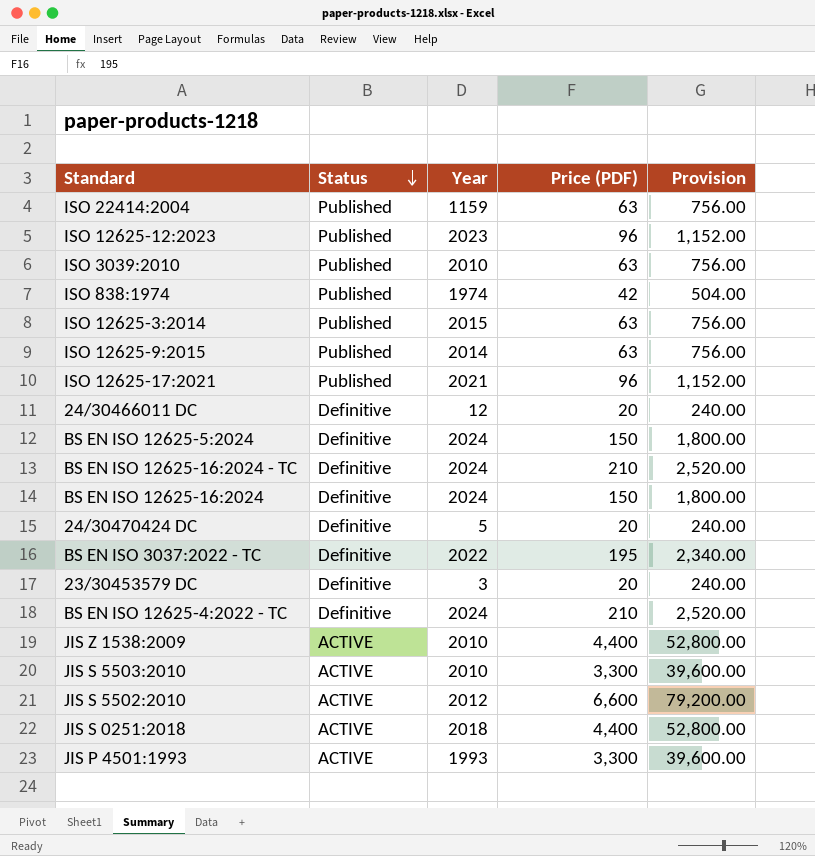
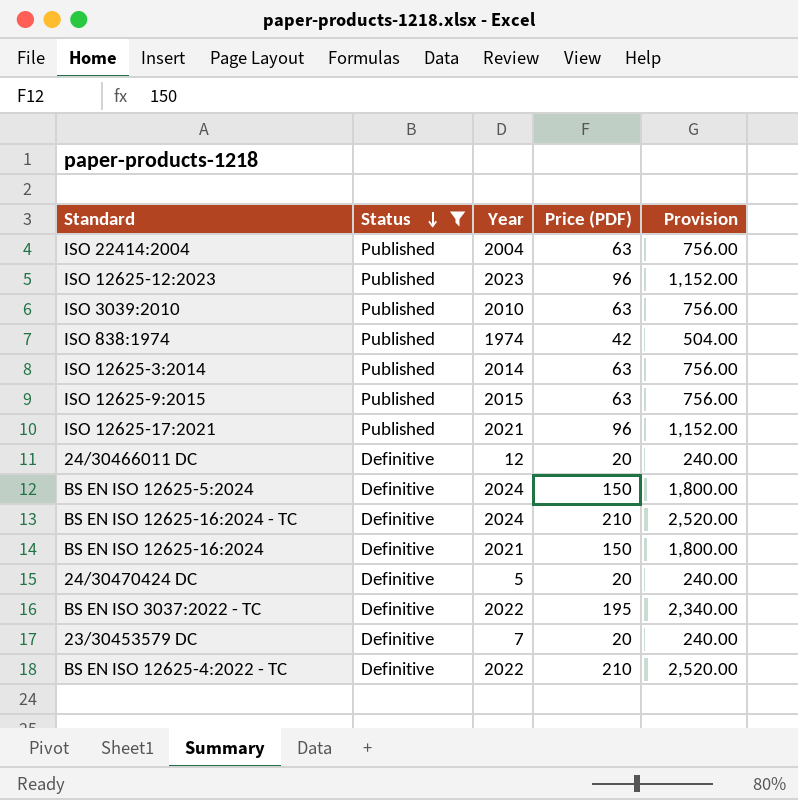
filter: none -> Status != ACTIVE
ISO 22414:2004 | Year: 1159 -> 2004
ISO 12625-3:2014 | Year: 2015 -> 2014
ISO 12625-9:2015 | Year: 2014 -> 2015
BS EN ISO 12625-16:2024 | Year: 2024 -> 2021
23/30453579 DC | Year: 3 -> 7
BS EN ISO 12625-4:2022 - TC | Year: 2024 -> 2022

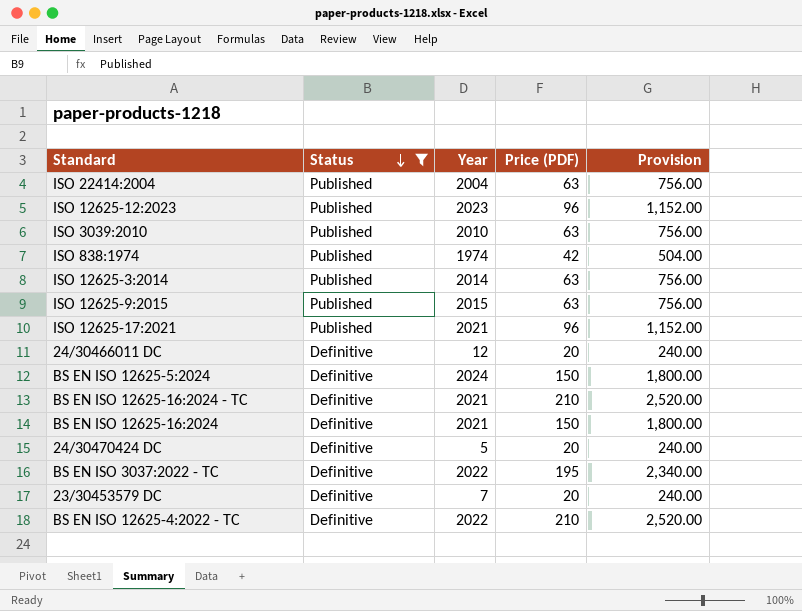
BS EN ISO 12625-16:2024 - TC | Year: 2024 -> 2021

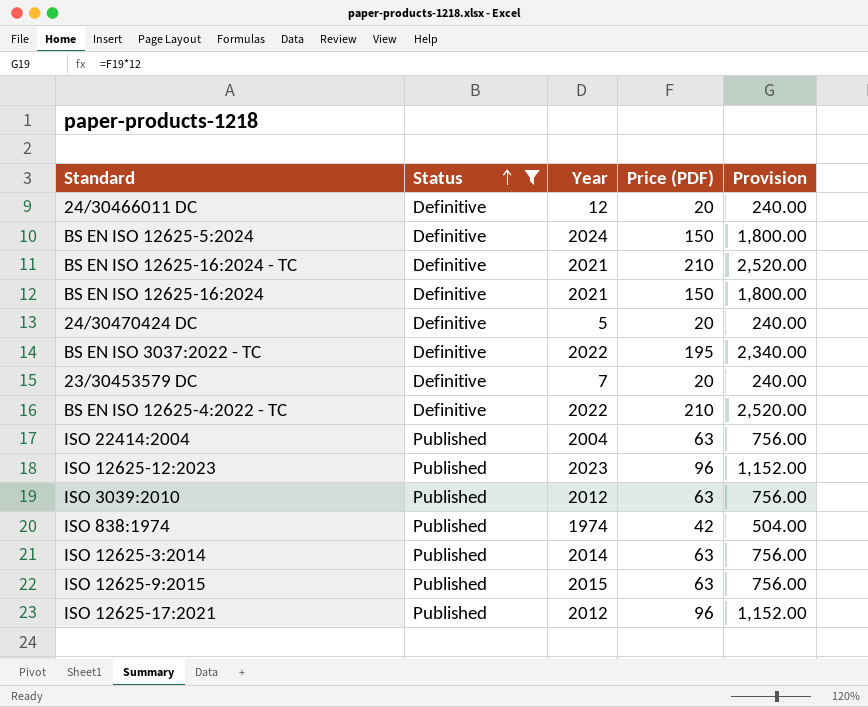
row order: Status descending -> Status ascending
ISO 3039:2010 | Year: 2010 -> 2012
ISO 12625-17:2021 | Year: 2021 -> 2012

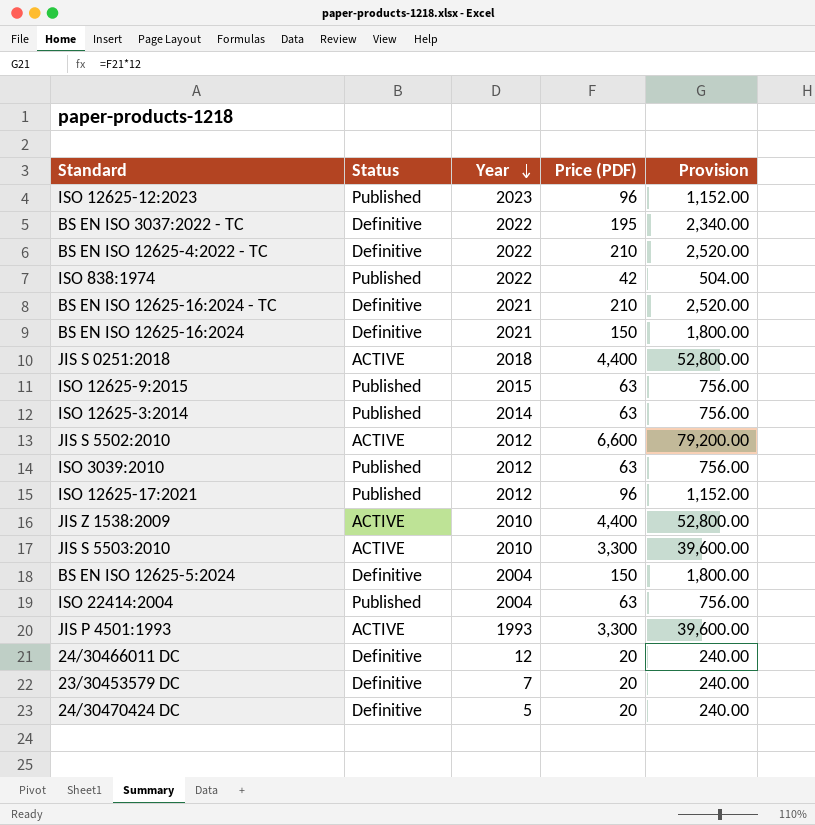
filter: Status != ACTIVE -> none
row order: Status ascending -> Year descending
ISO 838:1974 | Year: 1974 -> 2022
BS EN ISO 12625-5:2024 | Year: 2024 -> 2004

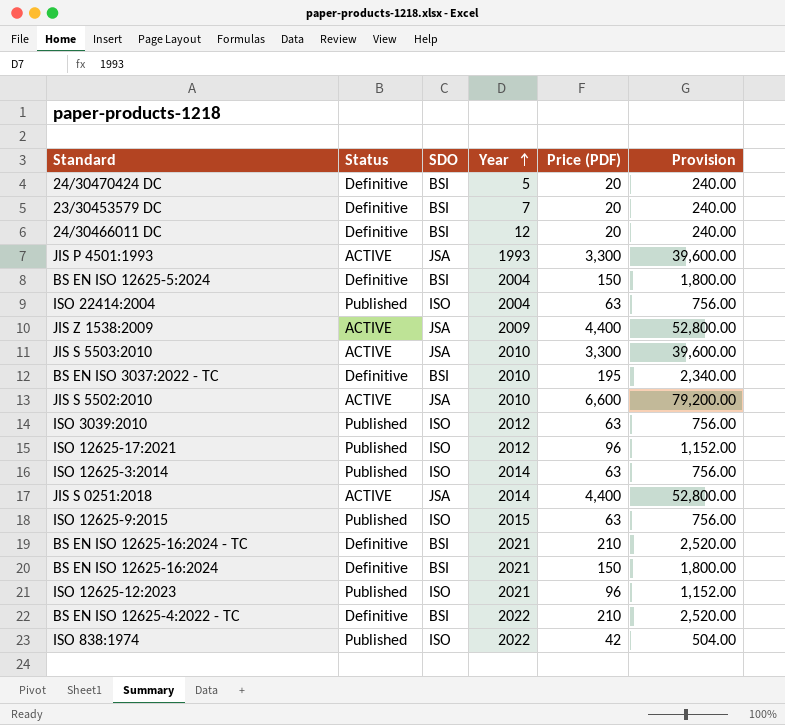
row order: Year descending -> Year ascending
column SDO | position: none -> 3
JIS Z 1538:2009 | Year: 2010 -> 2009
BS EN ISO 3037:2022 - TC | Year: 2022 -> 2010
JIS S 5502:2010 | Year: 2012 -> 2010
JIS S 0251:2018 | Year: 2018 -> 2014
ISO 12625-12:2023 | Year: 2023 -> 2021

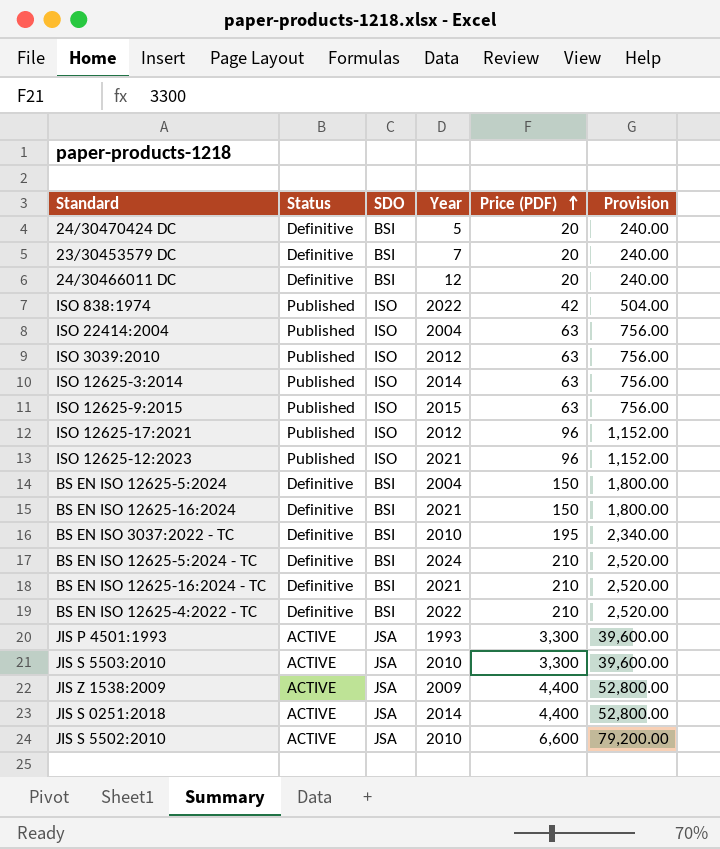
row order: Year ascending -> Price (PDF) ascending
row BS EN ISO 12625-5:2024 - TC: none -> Definitive | BSI | 2024 | 210 | 2,520.00

